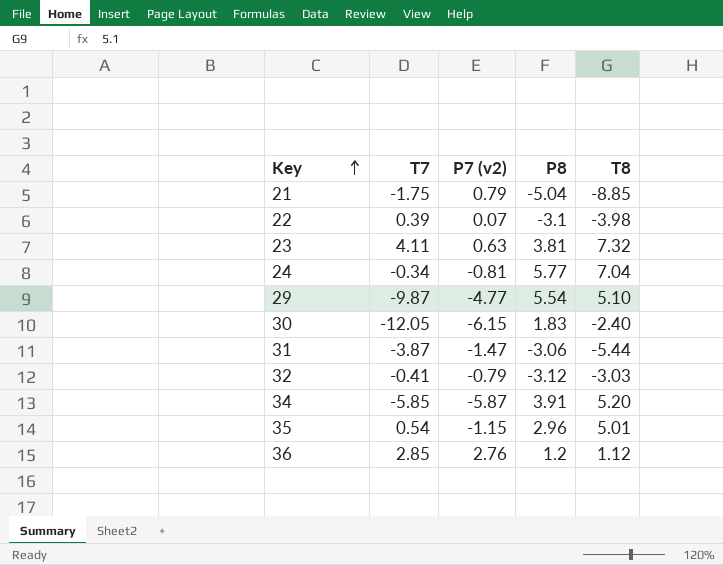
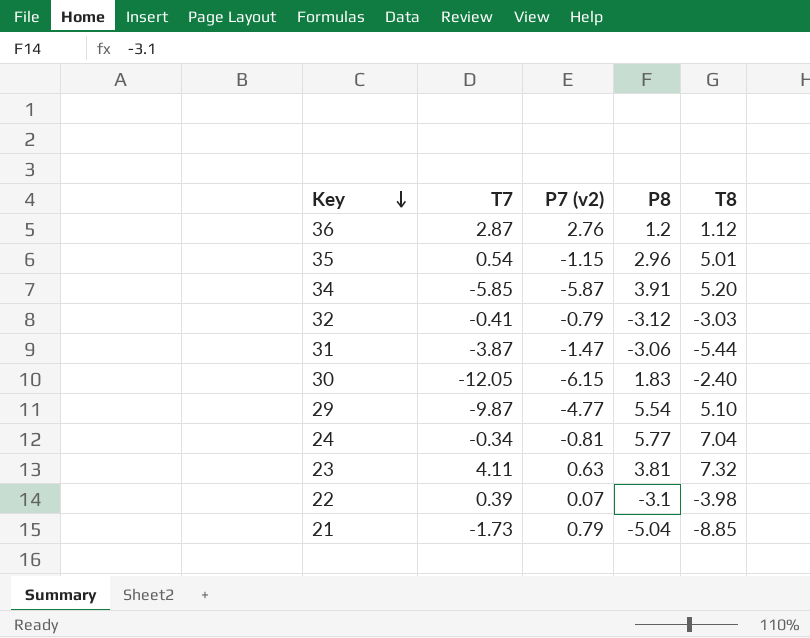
row order: Key ascending -> Key descending
36 | T7: 2.85 -> 2.87
21 | T7: -1.75 -> -1.73

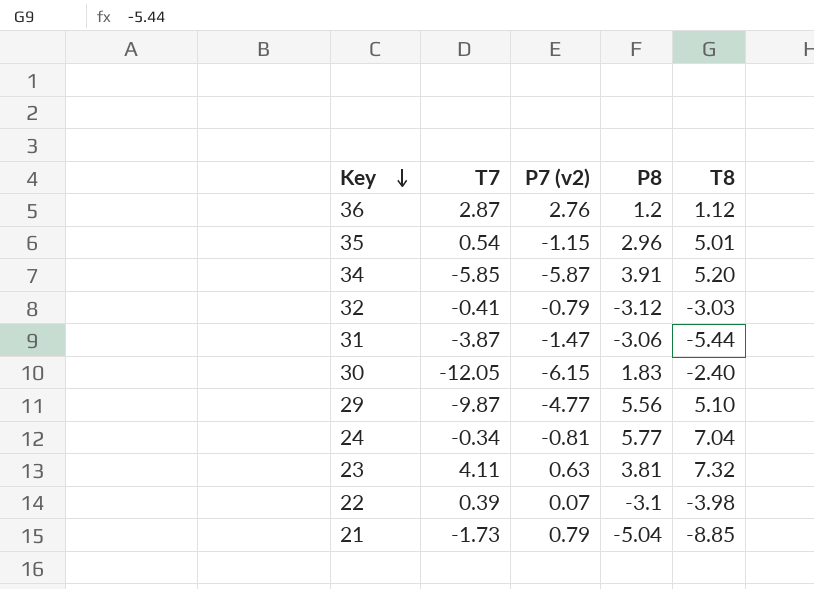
29 | P8: 5.54 -> 5.56

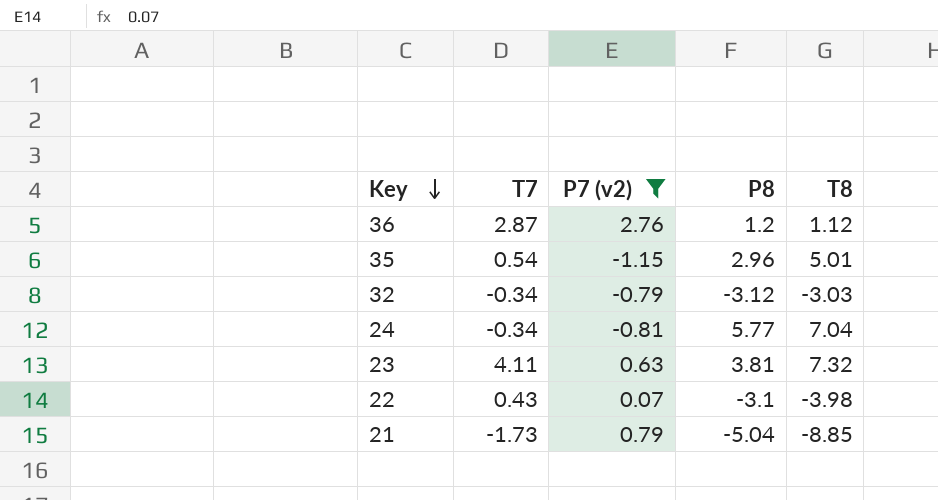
filter: none -> P7 (v2) >= -1.15
32 | T7: -0.41 -> -0.34
22 | T7: 0.39 -> 0.43

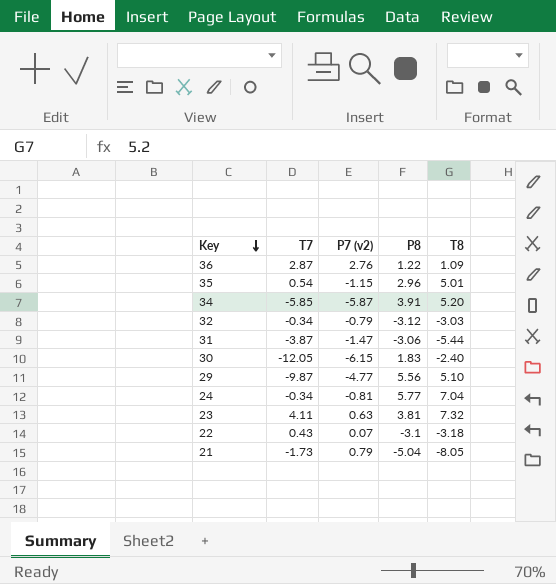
filter: P7 (v2) >= -1.15 -> none
36 | P8: 1.2 -> 1.22
36 | T8: 1.12 -> 1.09
22 | T8: -3.98 -> -3.18
21 | T8: -8.85 -> -8.05

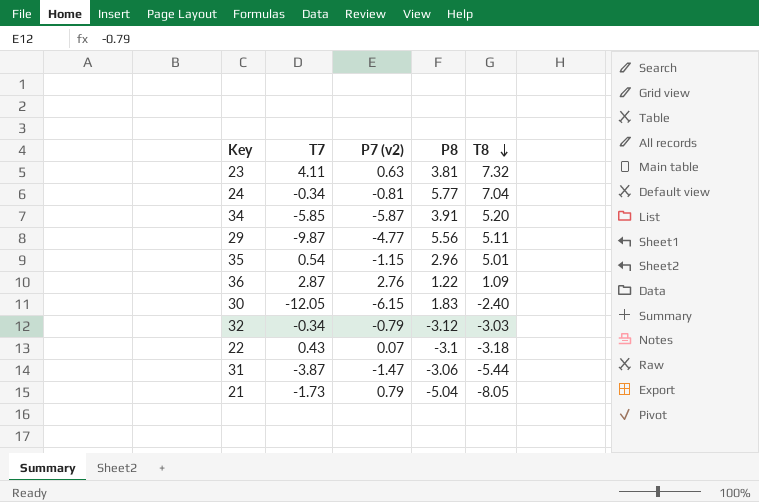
row order: Key descending -> T8 descending
29 | T8: 5.10 -> 5.11

